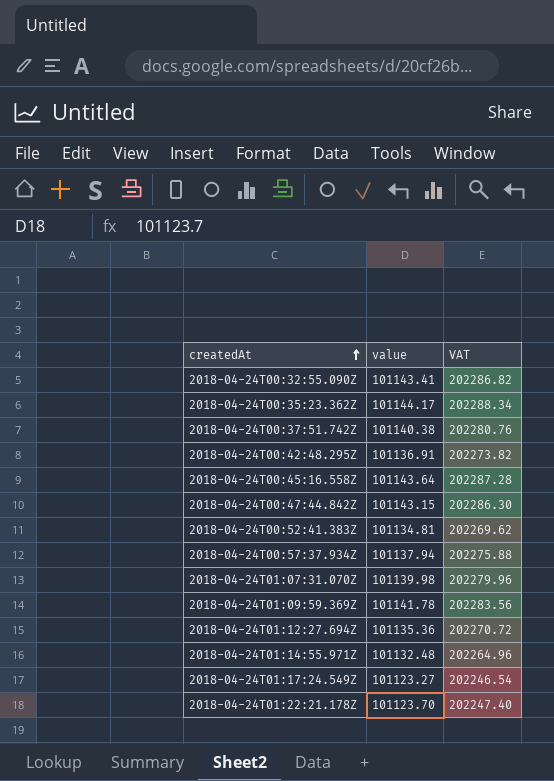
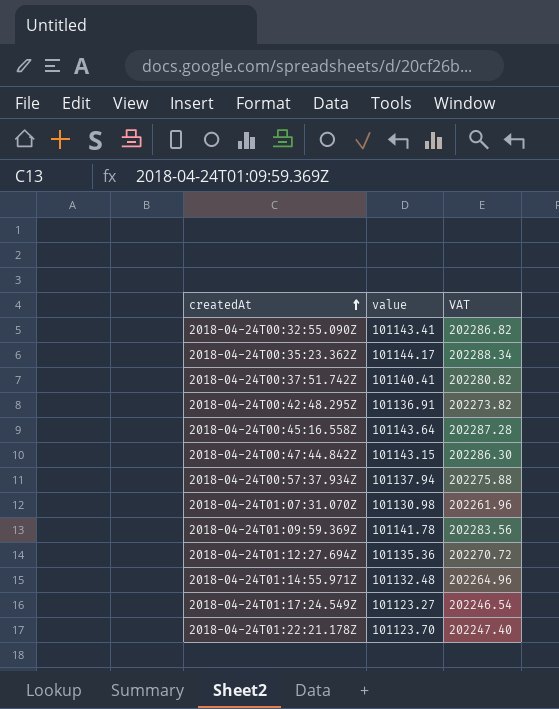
row 2018-04-24T00:52:41.383Z: 101134.81 | 202269.62 -> none
2018-04-24T00:37:51.742Z | value: 101140.38 -> 101140.41
2018-04-24T00:37:51.742Z | VAT: 202280.76 -> 202280.82
2018-04-24T01:07:31.070Z | value: 101139.98 -> 101130.98
2018-04-24T01:07:31.070Z | VAT: 202279.96 -> 202261.96

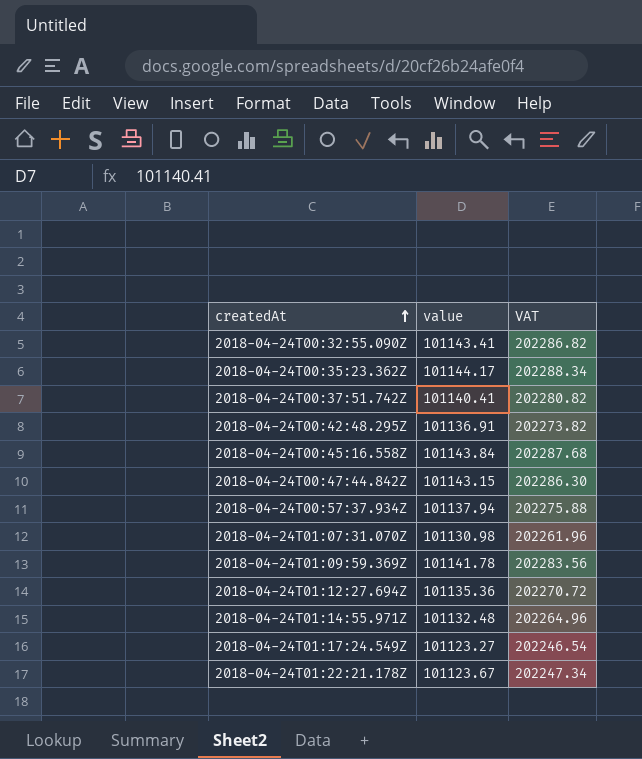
2018-04-24T00:45:16.558Z | value: 101143.64 -> 101143.84
2018-04-24T00:45:16.558Z | VAT: 202287.28 -> 202287.68
2018-04-24T01:22:21.178Z | value: 101123.70 -> 101123.67
2018-04-24T01:22:21.178Z | VAT: 202247.40 -> 202247.34

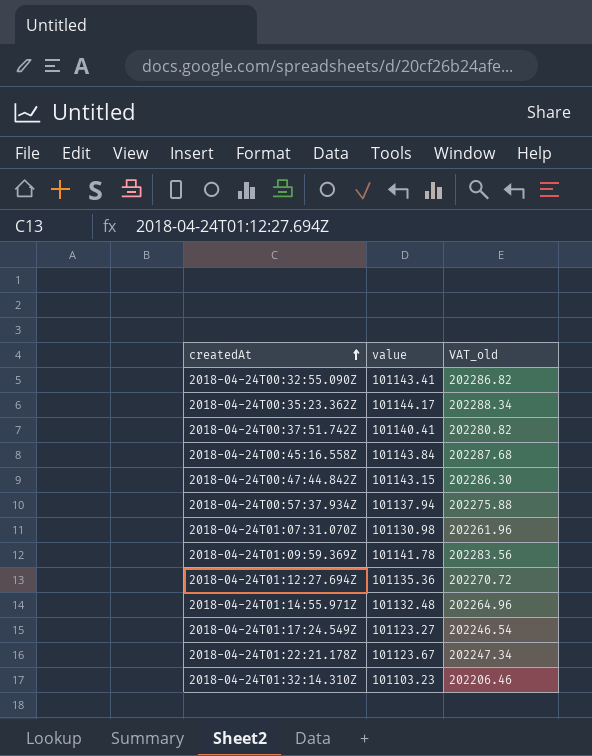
column name: VAT -> VAT_old
row 2018-04-24T00:42:48.295Z: 101136.91 | 202273.82 -> none
row 2018-04-24T01:32:14.310Z: none -> 101103.23 | 202206.46

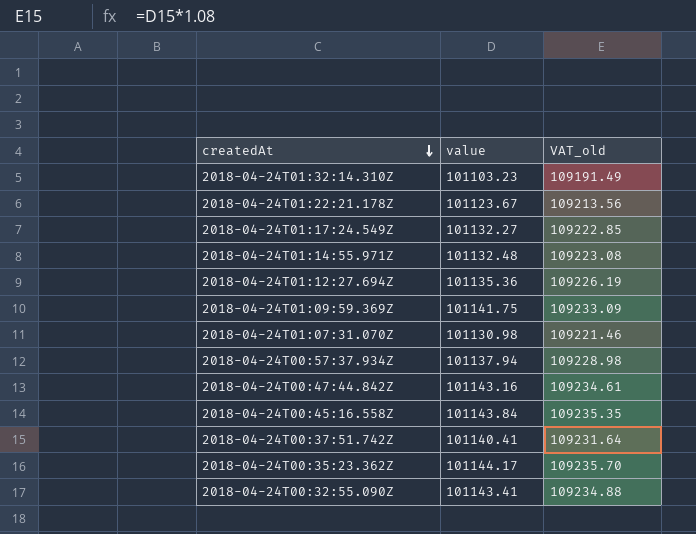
row order: createdAt ascending -> createdAt descending
column VAT_old | formula: [value] * 2 -> [value] * 1.08
2018-04-24T01:17:24.549Z | value: 101123.27 -> 101132.27
2018-04-24T01:09:59.369Z | value: 101141.78 -> 101141.75
2018-04-24T00:47:44.842Z | value: 101143.15 -> 101143.16

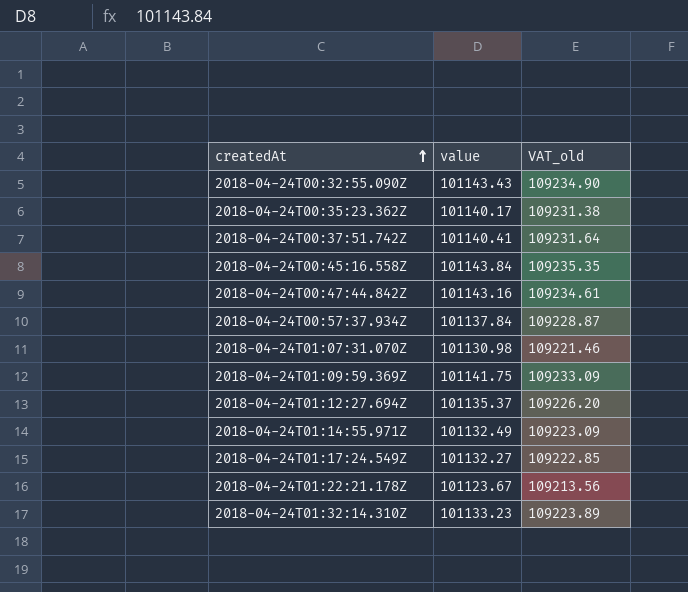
row order: createdAt descending -> createdAt ascending
2018-04-24T00:32:55.090Z | value: 101143.41 -> 101143.43
2018-04-24T00:32:55.090Z | VAT_old: 109234.88 -> 109234.90
2018-04-24T00:35:23.362Z | value: 101144.17 -> 101140.17
2018-04-24T00:35:23.362Z | VAT_old: 109235.70 -> 109231.38
2018-04-24T00:57:37.934Z | value: 101137.94 -> 101137.84
2018-04-24T00:57:37.934Z | VAT_old: 109228.98 -> 109228.87
2018-04-24T01:12:27.694Z | value: 101135.36 -> 101135.37
2018-04-24T01:12:27.694Z | VAT_old: 109226.19 -> 109226.20
2018-04-24T01:14:55.971Z | value: 101132.48 -> 101132.49
2018-04-24T01:14:55.971Z | VAT_old: 109223.08 -> 109223.09
2018-04-24T01:32:14.310Z | value: 101103.23 -> 101133.23
2018-04-24T01:32:14.310Z | VAT_old: 109191.49 -> 109223.89

